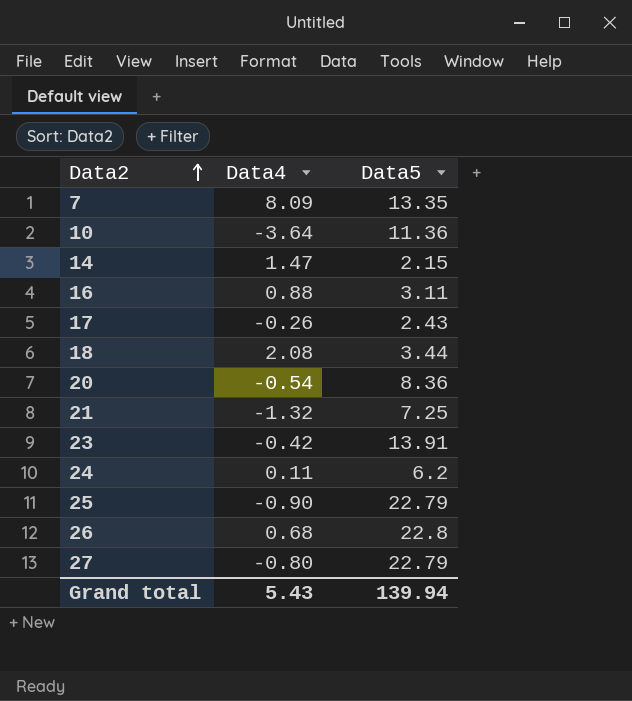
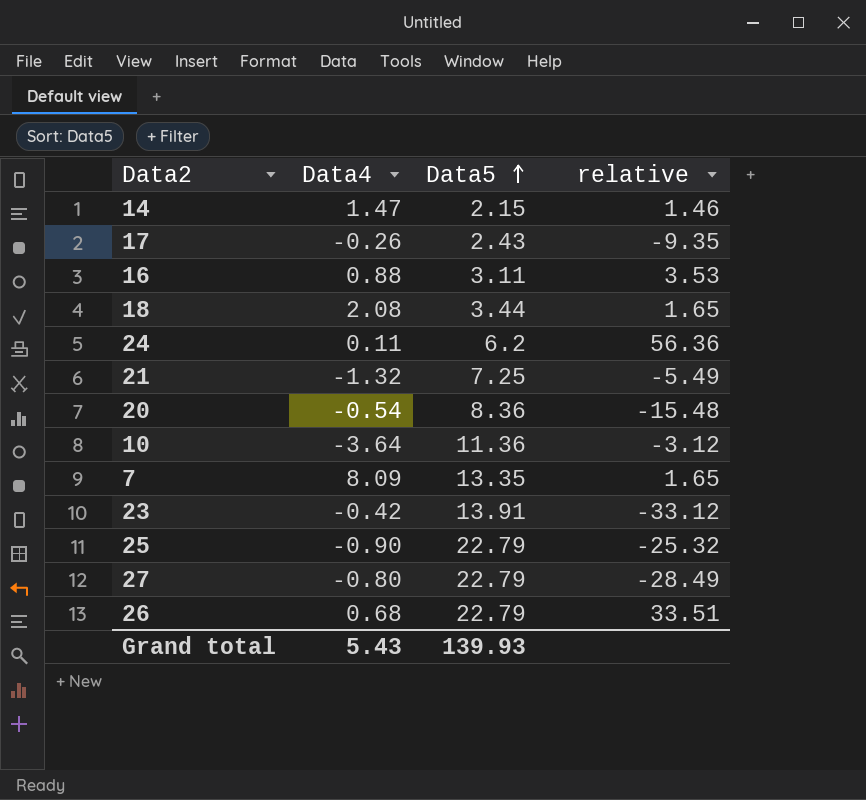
row order: Data2 ascending -> Data5 ascending
column relative | formula: none -> [Data5] / [Data4]
26 | Data5: 22.8 -> 22.79
Grand total | Data5: 139.94 -> 139.93

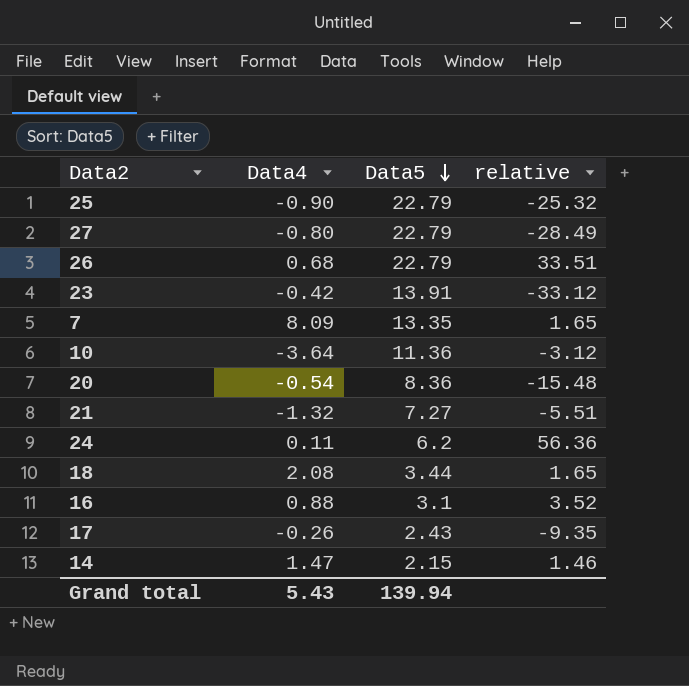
row order: Data5 ascending -> Data5 descending
21 | Data5: 7.25 -> 7.27
21 | relative: -5.49 -> -5.51
16 | Data5: 3.11 -> 3.1
16 | relative: 3.53 -> 3.52
Grand total | Data5: 139.93 -> 139.94

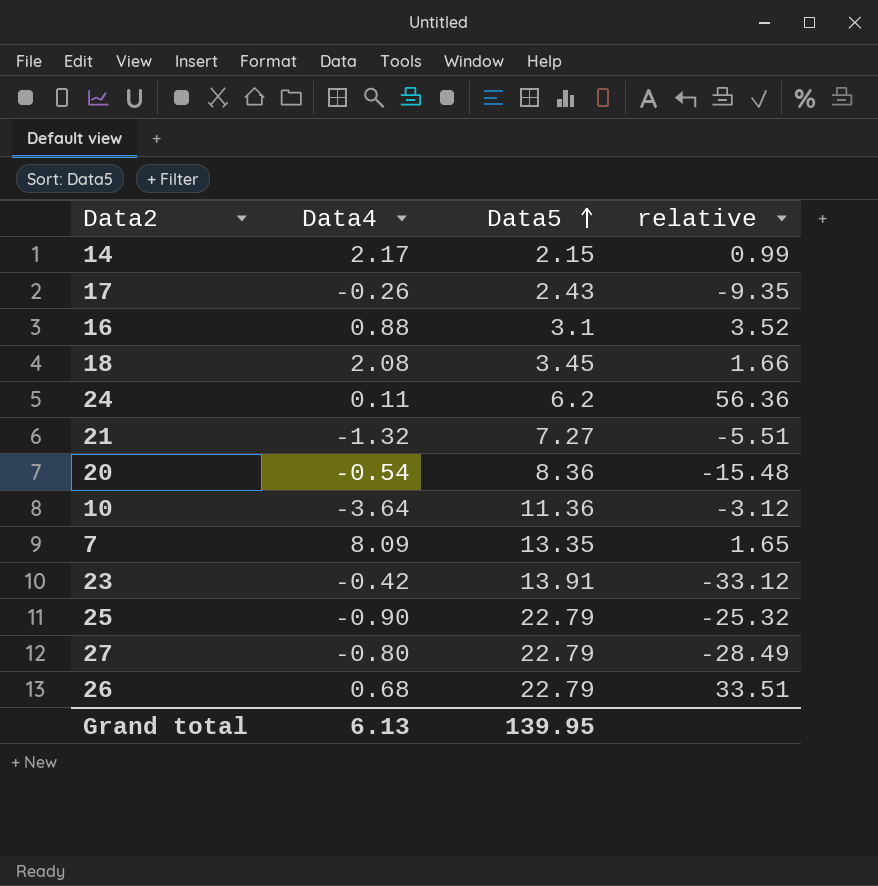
row order: Data5 descending -> Data5 ascending
14 | Data4: 1.47 -> 2.17
14 | relative: 1.46 -> 0.99
18 | Data5: 3.44 -> 3.45
18 | relative: 1.65 -> 1.66
Grand total | Data4: 5.43 -> 6.13
Grand total | Data5: 139.94 -> 139.95

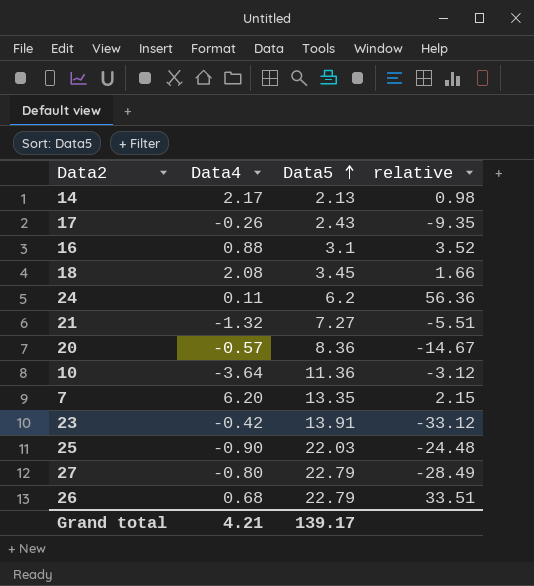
14 | Data5: 2.15 -> 2.13
14 | relative: 0.99 -> 0.98
20 | Data4: -0.54 -> -0.57
20 | relative: -15.48 -> -14.67
7 | Data4: 8.09 -> 6.20
7 | relative: 1.65 -> 2.15
25 | Data5: 22.79 -> 22.03
25 | relative: -25.32 -> -24.48
Grand total | Data4: 6.13 -> 4.21
Grand total | Data5: 139.95 -> 139.17

